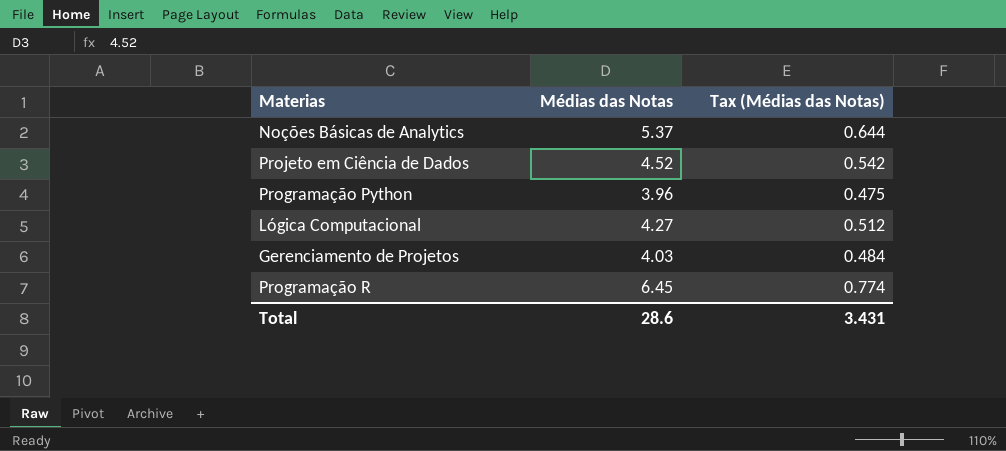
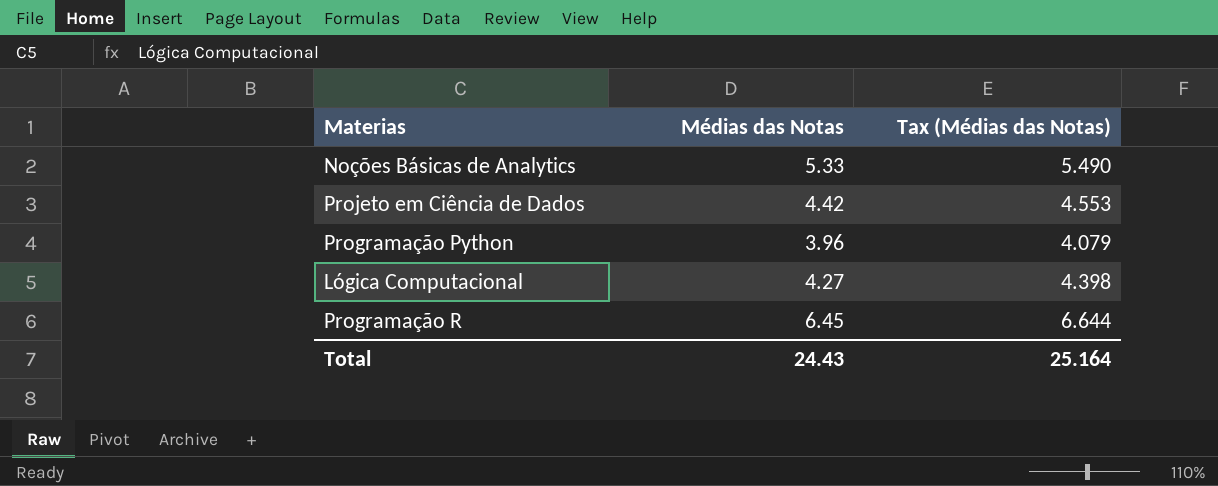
column Tax (Médias das Notas) | formula: [Médias das Notas] * 0.12 -> [Médias das Notas] * 1.03
row Gerenciamento de Projetos: 4.03 | 0.484 -> none
Noções Básicas de Analytics | Médias das Notas: 5.37 -> 5.33
Projeto em Ciência de Dados | Médias das Notas: 4.52 -> 4.42
Total | Médias das Notas: 28.6 -> 24.43
Total | Tax (Médias das Notas): 3.431 -> 25.164

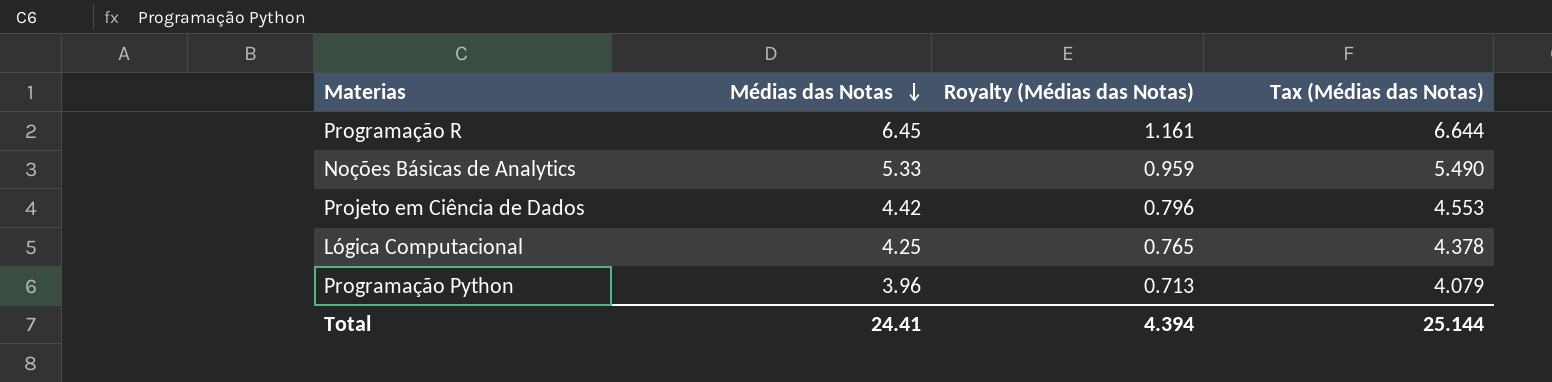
row order: none -> Médias das Notas descending
column Royalty (Médias das Notas) | formula: none -> [Médias das Notas] * 0.18
Lógica Computacional | Médias das Notas: 4.27 -> 4.25
Lógica Computacional | Tax (Médias das Notas): 4.398 -> 4.378
Total | Médias das Notas: 24.43 -> 24.41
Total | Tax (Médias das Notas): 25.164 -> 25.144

